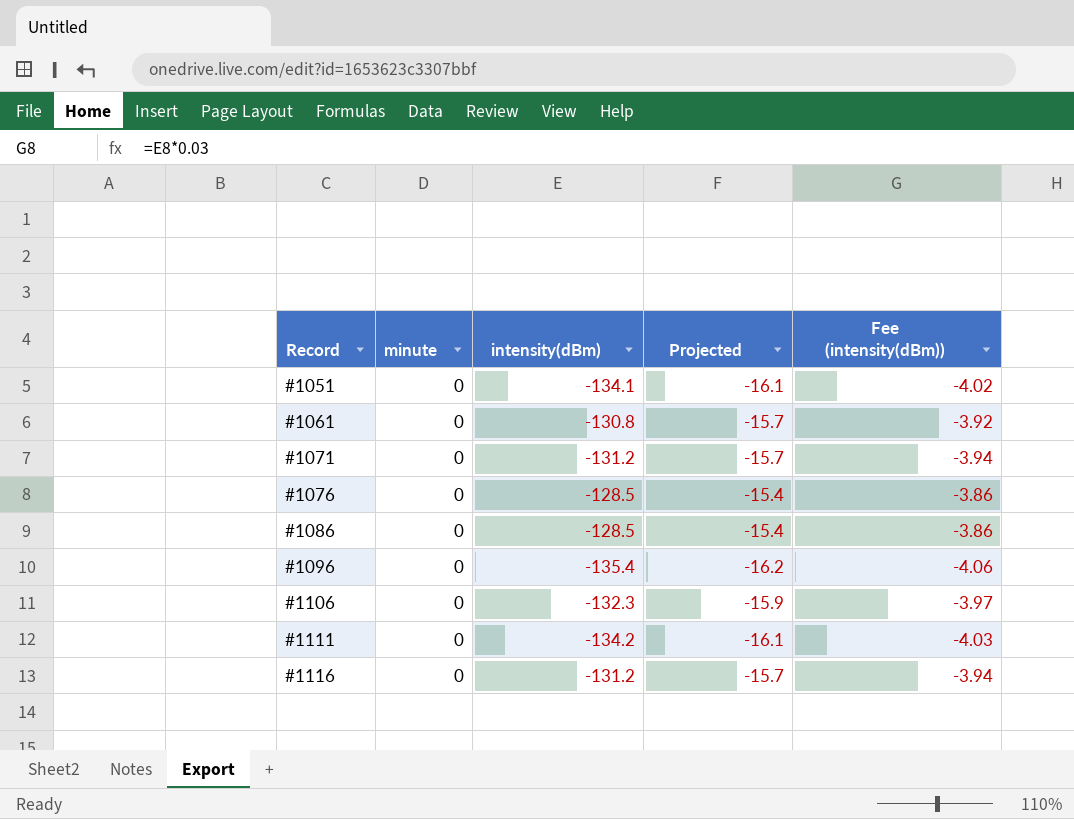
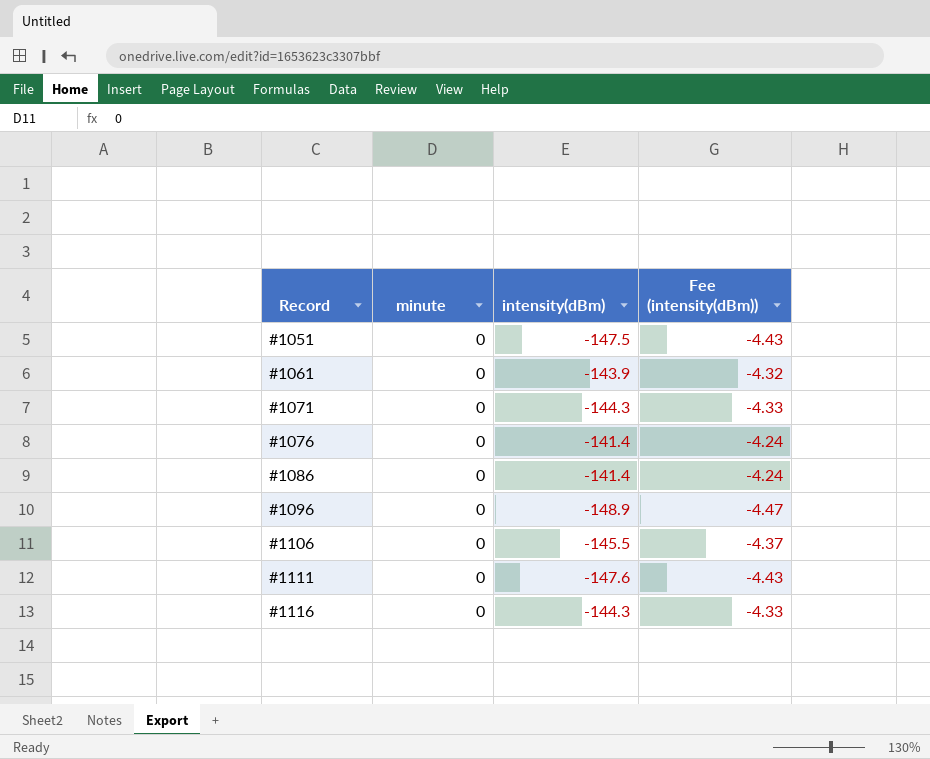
column Projected | formula: [intensity(dBm)] * 0.12 -> none
#1051 | intensity(dBm): -134.1 -> -147.5
#1051 | Fee (intensity(dBm)): -4.02 -> -4.43
#1061 | intensity(dBm): -130.8 -> -143.9
#1061 | Fee (intensity(dBm)): -3.92 -> -4.32
#1071 | intensity(dBm): -131.2 -> -144.3
#1071 | Fee (intensity(dBm)): -3.94 -> -4.33
#1076 | intensity(dBm): -128.5 -> -141.4
#1076 | Fee (intensity(dBm)): -3.86 -> -4.24
#1086 | intensity(dBm): -128.5 -> -141.4
#1086 | Fee (intensity(dBm)): -3.86 -> -4.24
#1096 | intensity(dBm): -135.4 -> -148.9
#1096 | Fee (intensity(dBm)): -4.06 -> -4.47
#1106 | intensity(dBm): -132.3 -> -145.5
#1106 | Fee (intensity(dBm)): -3.97 -> -4.37
#1111 | intensity(dBm): -134.2 -> -147.6
#1111 | Fee (intensity(dBm)): -4.03 -> -4.43
#1116 | intensity(dBm): -131.2 -> -144.3
#1116 | Fee (intensity(dBm)): -3.94 -> -4.33

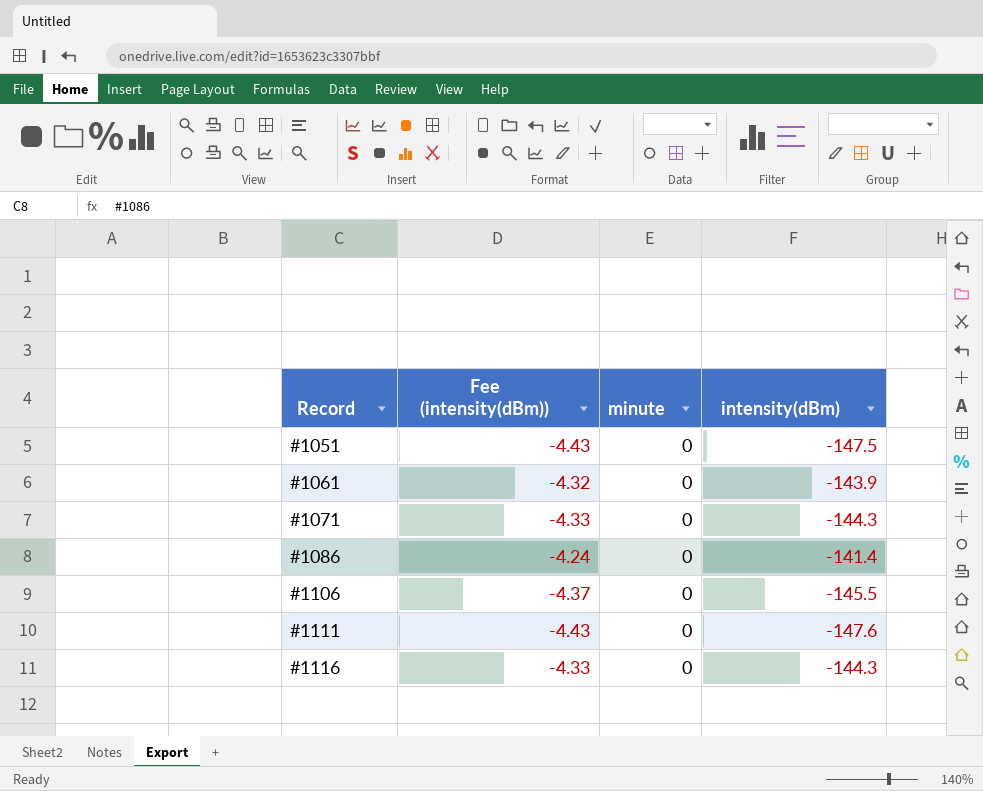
column Fee (intensity(dBm)) | position: 4 -> 2
row #1076: 0 | -141.4 | -4.24 -> none
row #1096: 0 | -148.9 | -4.47 -> none

